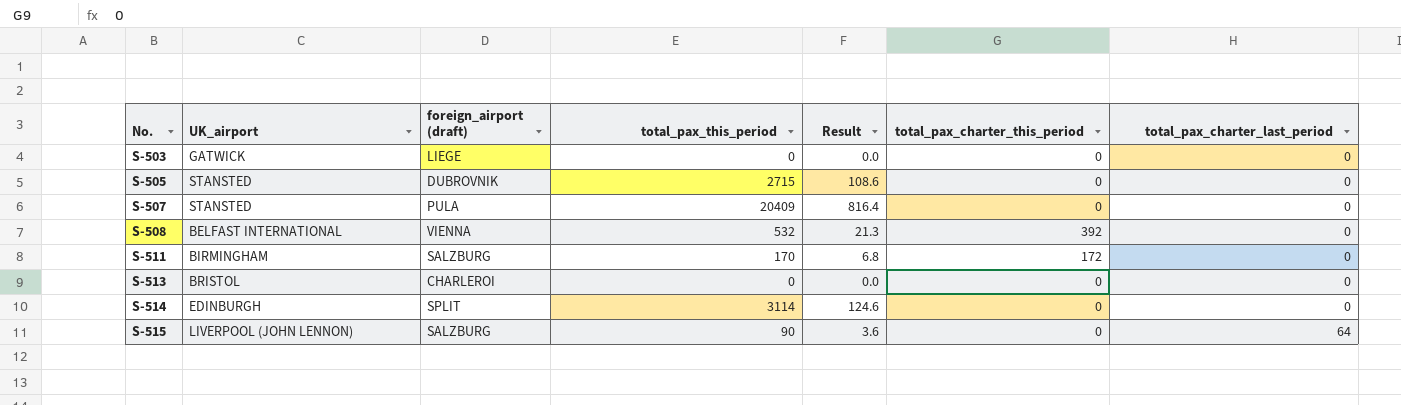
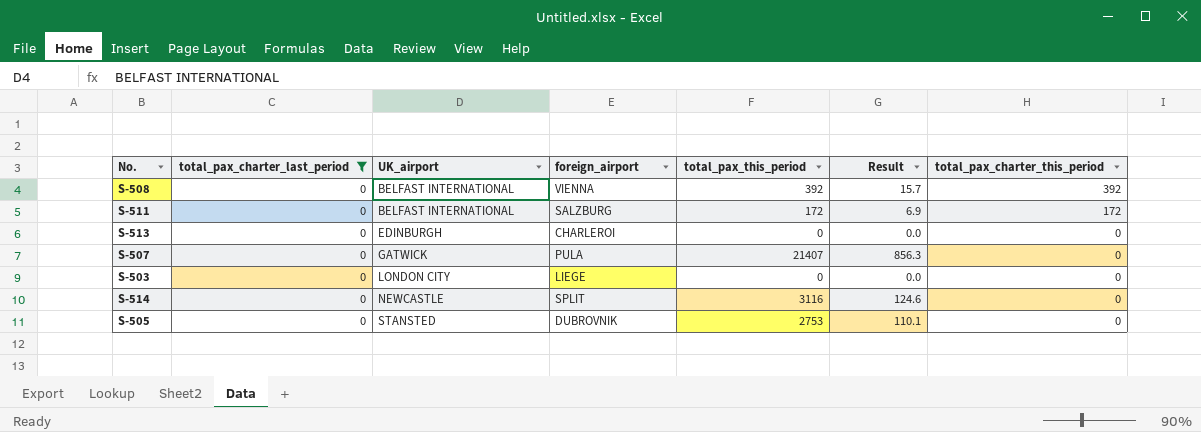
filter: none -> total_pax_charter_last_period = 0
row order: No. ascending -> UK_airport ascending
column total_pax_charter_last_period | position: 7 -> 2
column name: foreign_airport (draft) -> foreign_airport
S-508 | total_pax_this_period: 532 -> 392
S-508 | Result: 21.3 -> 15.7
S-511 | UK_airport: BIRMINGHAM -> BELFAST INTERNATIONAL
S-511 | total_pax_this_period: 170 -> 172
S-511 | Result: 6.8 -> 6.9
S-513 | UK_airport: BRISTOL -> EDINBURGH
S-507 | UK_airport: STANSTED -> GATWICK
S-507 | total_pax_this_period: 20409 -> 21407
S-507 | Result: 816.4 -> 856.3
S-503 | UK_airport: GATWICK -> LONDON CITY
S-514 | UK_airport: EDINBURGH -> NEWCASTLE
S-514 | total_pax_this_period: 3114 -> 3116
S-505 | total_pax_this_period: 2715 -> 2753
S-505 | Result: 108.6 -> 110.1

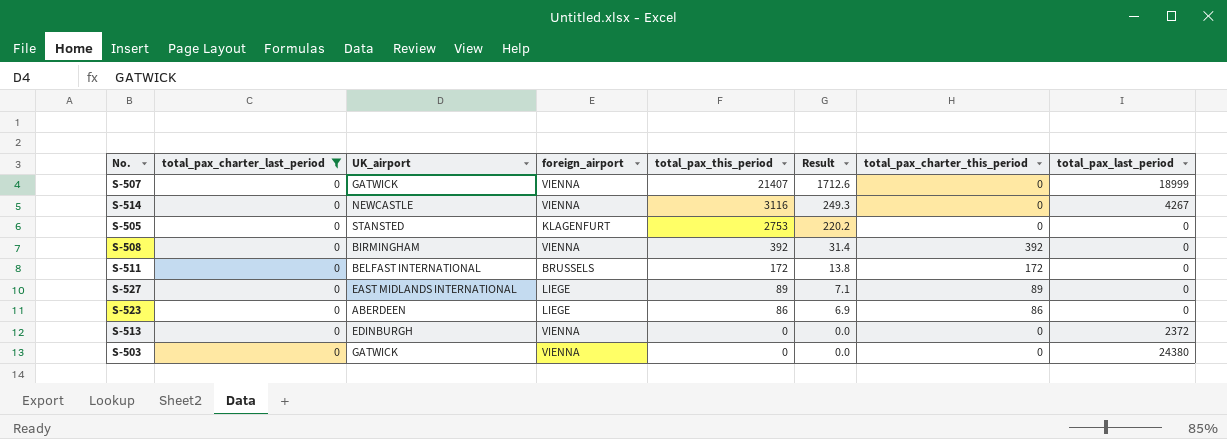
row order: UK_airport ascending -> total_pax_this_period descending
column Result | formula: [total_pax_this_period] * 0.04 -> [total_pax_this_period] * 0.08
column total_pax_last_period | position: none -> 8
S-507 | foreign_airport: PULA -> VIENNA
S-514 | foreign_airport: SPLIT -> VIENNA
S-505 | foreign_airport: DUBROVNIK -> KLAGENFURT
S-508 | UK_airport: BELFAST INTERNATIONAL -> BIRMINGHAM
S-511 | foreign_airport: SALZBURG -> BRUSSELS
row S-527: none -> 0 | EAST MIDLANDS INTERNATIONAL | LIEGE | 89 | 7.1 | 89 | 0
row S-523: none -> 0 | ABERDEEN | LIEGE | 86 | 6.9 | 86 | 0
S-513 | foreign_airport: CHARLEROI -> VIENNA
S-503 | UK_airport: LONDON CITY -> GATWICK
S-503 | foreign_airport: LIEGE -> VIENNA

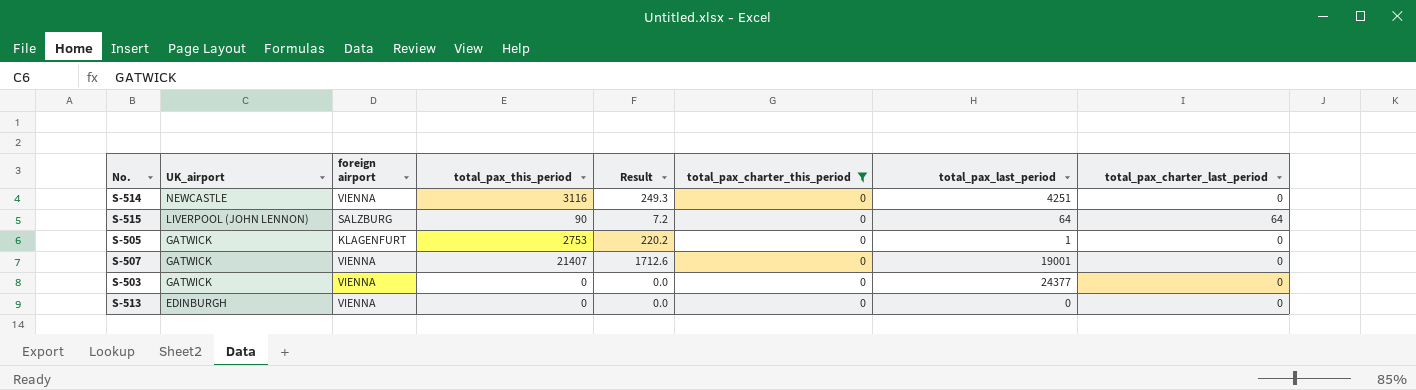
filter: total_pax_charter_last_period = 0 -> total_pax_charter_this_period = 0
row order: total_pax_this_period descending -> UK_airport descending
column name: foreign_airport -> foreign airport
column total_pax_charter_last_period | position: 2 -> 8
S-514 | total_pax_last_period: 4267 -> 4251
S-505 | UK_airport: STANSTED -> GATWICK
S-505 | total_pax_last_period: 0 -> 1
S-507 | total_pax_last_period: 18999 -> 19001
S-503 | total_pax_last_period: 24380 -> 24377
S-513 | total_pax_last_period: 2372 -> 0

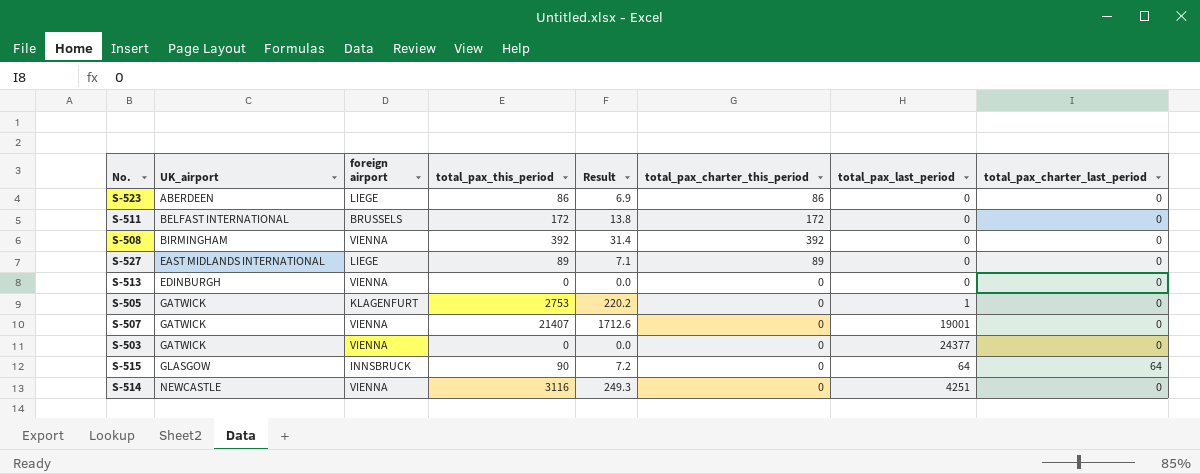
filter: total_pax_charter_this_period = 0 -> none
row order: UK_airport descending -> UK_airport ascending
S-515 | UK_airport: LIVERPOOL (JOHN LENNON) -> GLASGOW
S-515 | foreign airport: SALZBURG -> INNSBRUCK

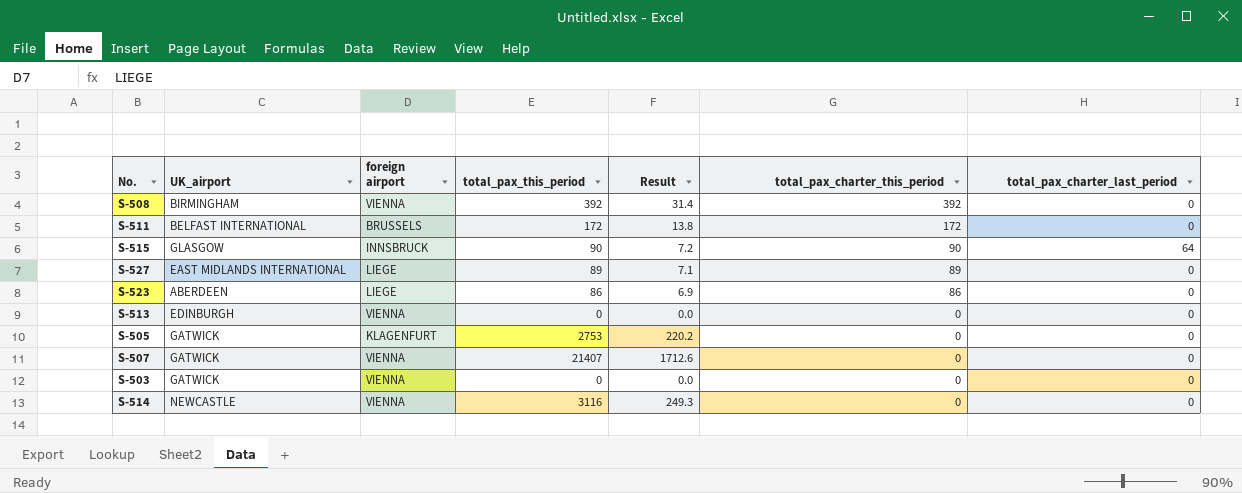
row order: UK_airport ascending -> total_pax_charter_this_period descending
column total_pax_last_period | position: 7 -> none
S-515 | total_pax_charter_this_period: 0 -> 90

